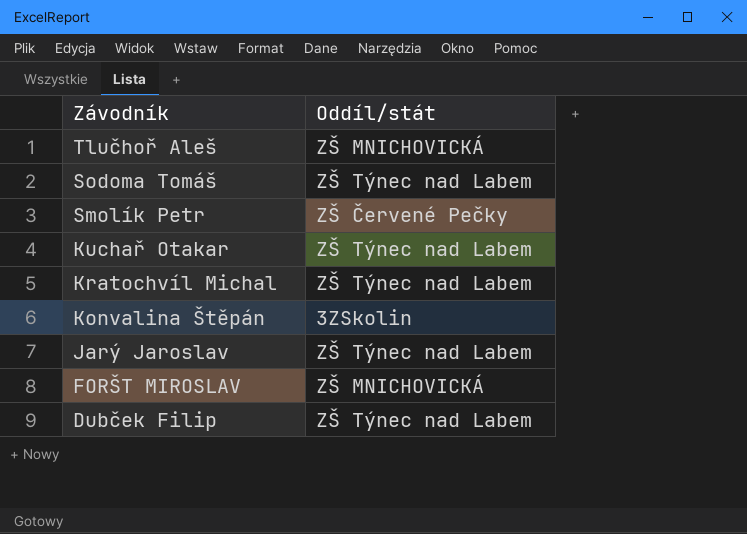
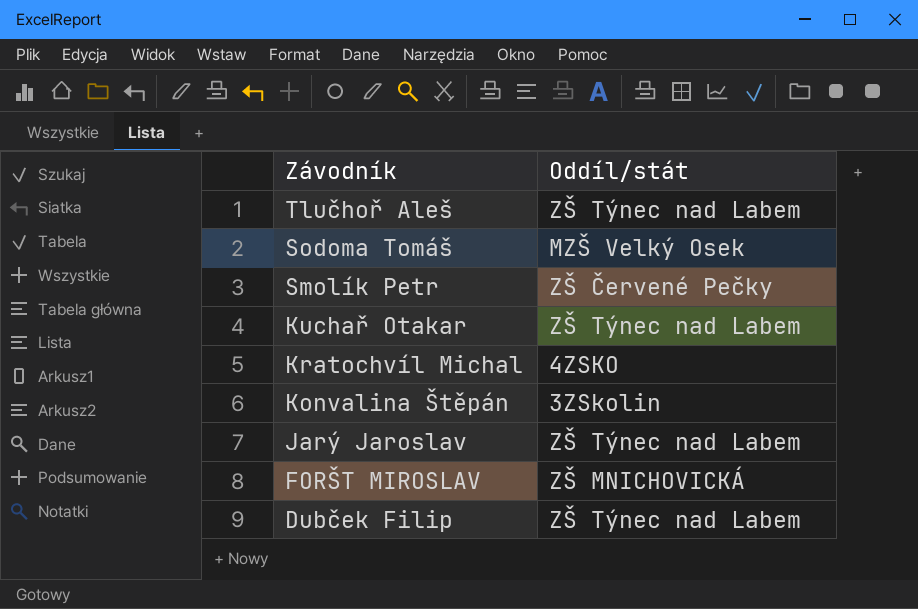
Tlučhoř Aleš | Oddíl/stát: ZŠ MNICHOVICKÁ -> ZŠ Týnec nad Labem
Sodoma Tomáš | Oddíl/stát: ZŠ Týnec nad Labem -> MZŠ Velký Osek
Kratochvíl Michal | Oddíl/stát: ZŠ Týnec nad Labem -> 4ZSKO

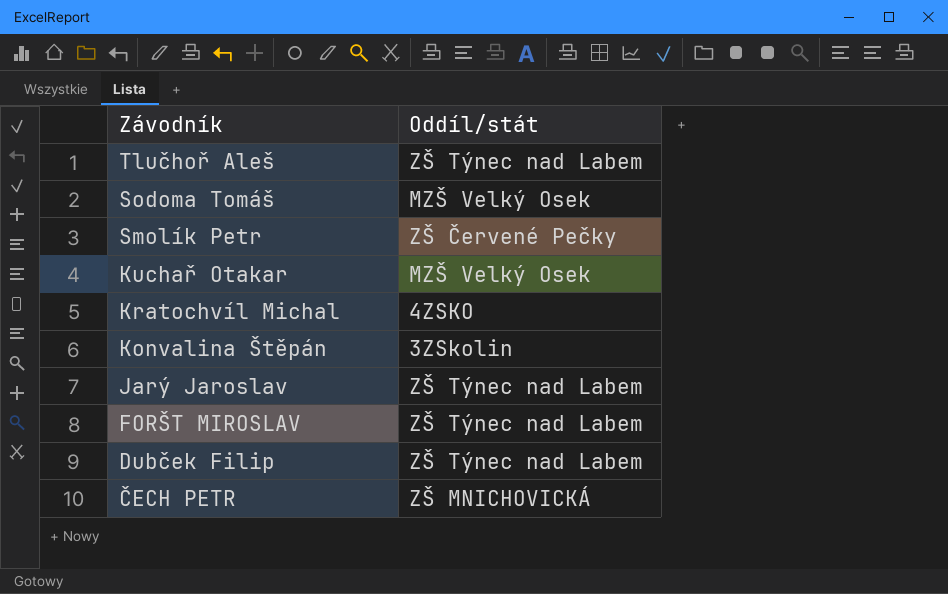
Kuchař Otakar | Oddíl/stát: ZŠ Týnec nad Labem -> MZŠ Velký Osek
FORŠT MIROSLAV | Oddíl/stát: ZŠ MNICHOVICKÁ -> ZŠ Týnec nad Labem
row ČECH PETR: none -> ZŠ MNICHOVICKÁ

